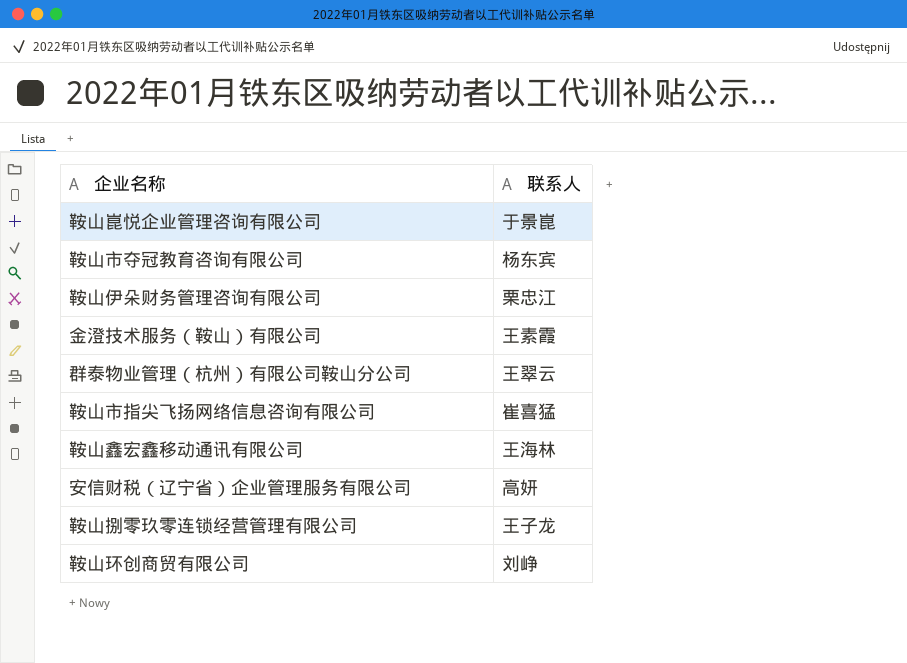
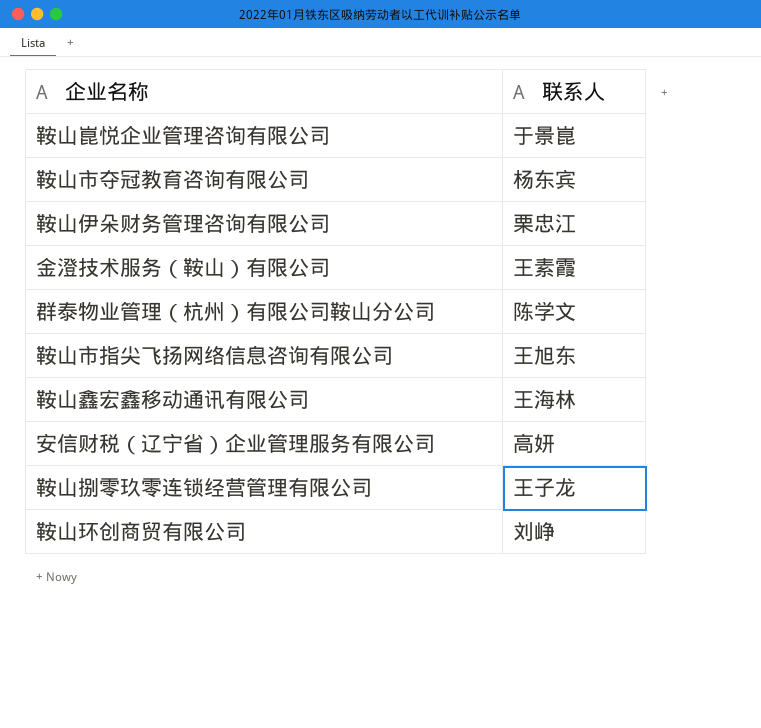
群泰物业管理（杭州）有限公司鞍山分公司 | 联系人: 王翠云 -> 陈学文
鞍山市指尖飞扬网络信息咨询有限公司 | 联系人: 崔喜猛 -> 王旭东

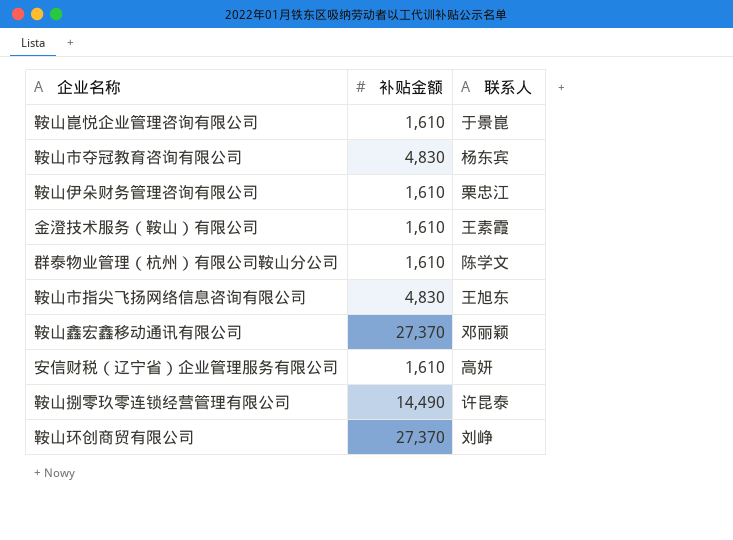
column 补贴金额 | position: none -> 2
鞍山鑫宏鑫移动通讯有限公司 | 联系人: 王海林 -> 邓丽颖
鞍山捌零玖零连锁经营管理有限公司 | 联系人: 王子龙 -> 许昆泰

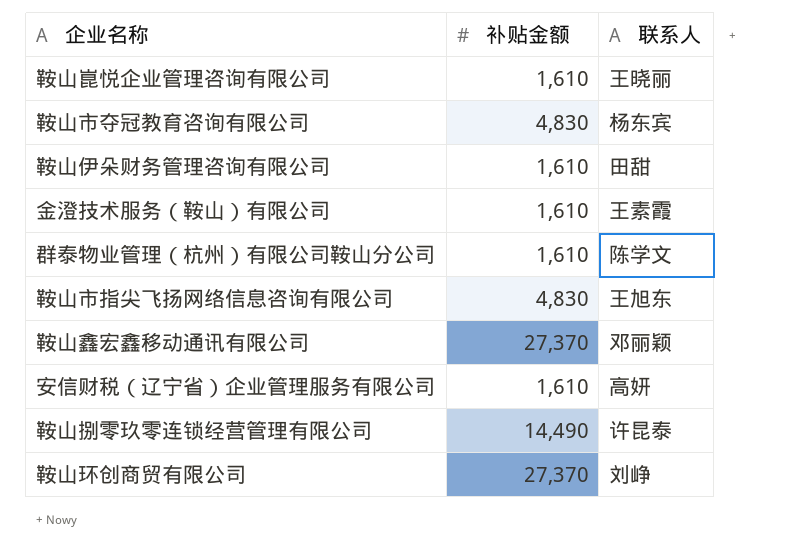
鞍山崑悦企业管理咨询有限公司 | 联系人: 于景崑 -> 王晓丽
鞍山伊朵财务管理咨询有限公司 | 联系人: 栗忠江 -> 田甜

